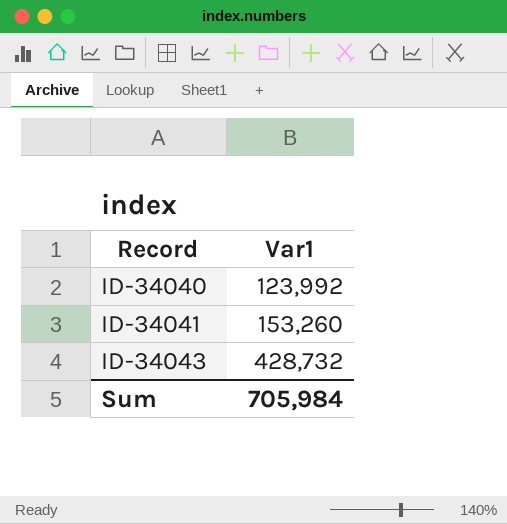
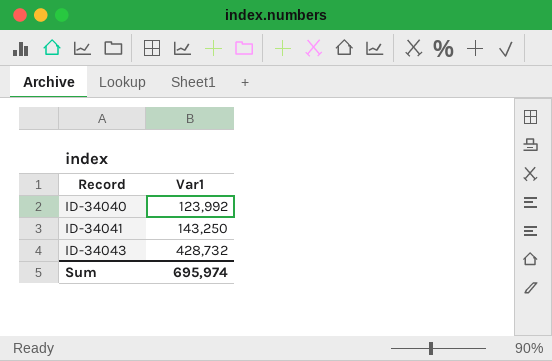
ID-34041 | Var1: 153,260 -> 143,250
Sum | Var1: 705,984 -> 695,974

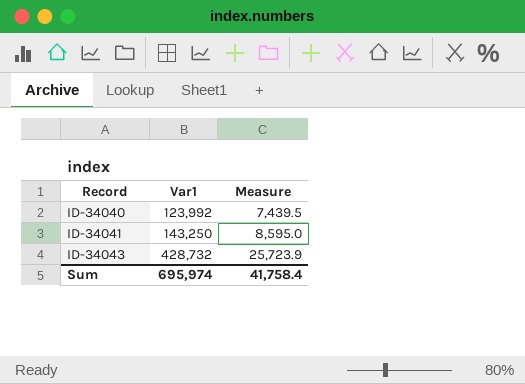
column Measure | formula: none -> [Var1] * 0.06

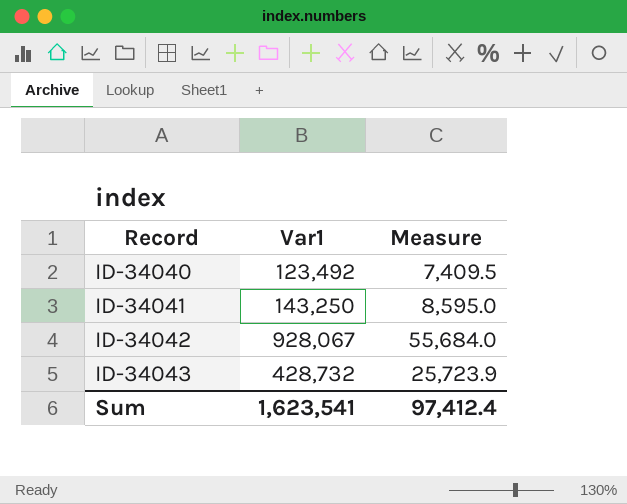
ID-34040 | Var1: 123,992 -> 123,492
ID-34040 | Measure: 7,439.5 -> 7,409.5
row ID-34042: none -> 928,067 | 55,684.0
Sum | Var1: 695,974 -> 1,623,541
Sum | Measure: 41,758.4 -> 97,412.4

